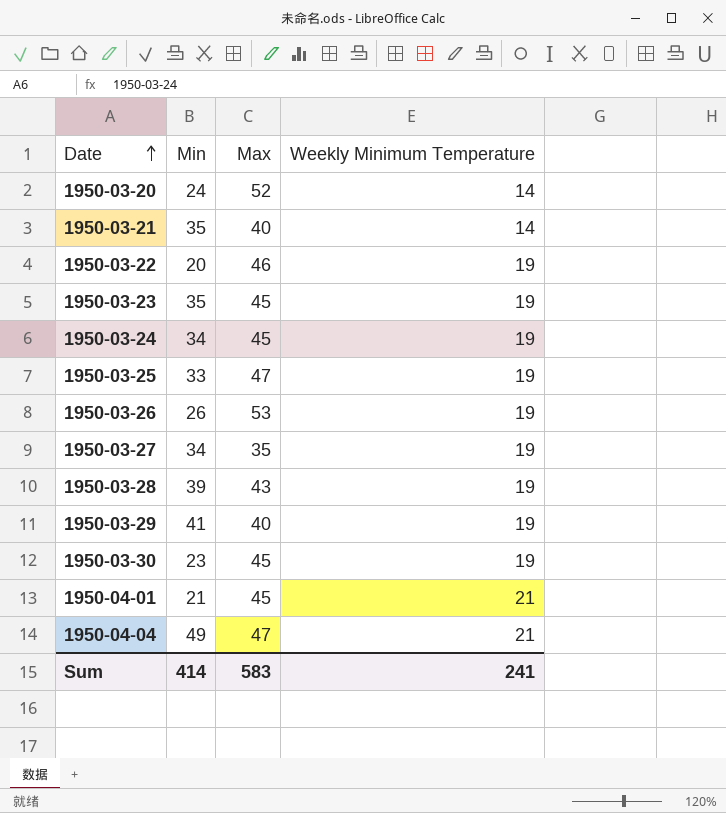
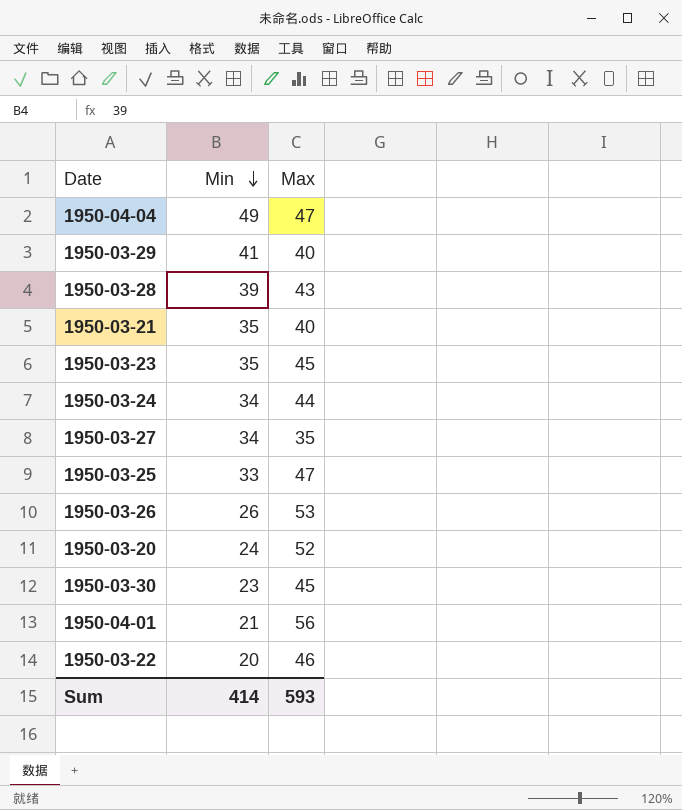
row order: Date ascending -> Min descending
column Weekly Minimum Temperature | position: 4 -> none
1950-03-24 | Max: 45 -> 44
1950-04-01 | Max: 45 -> 56
Sum | Max: 583 -> 593

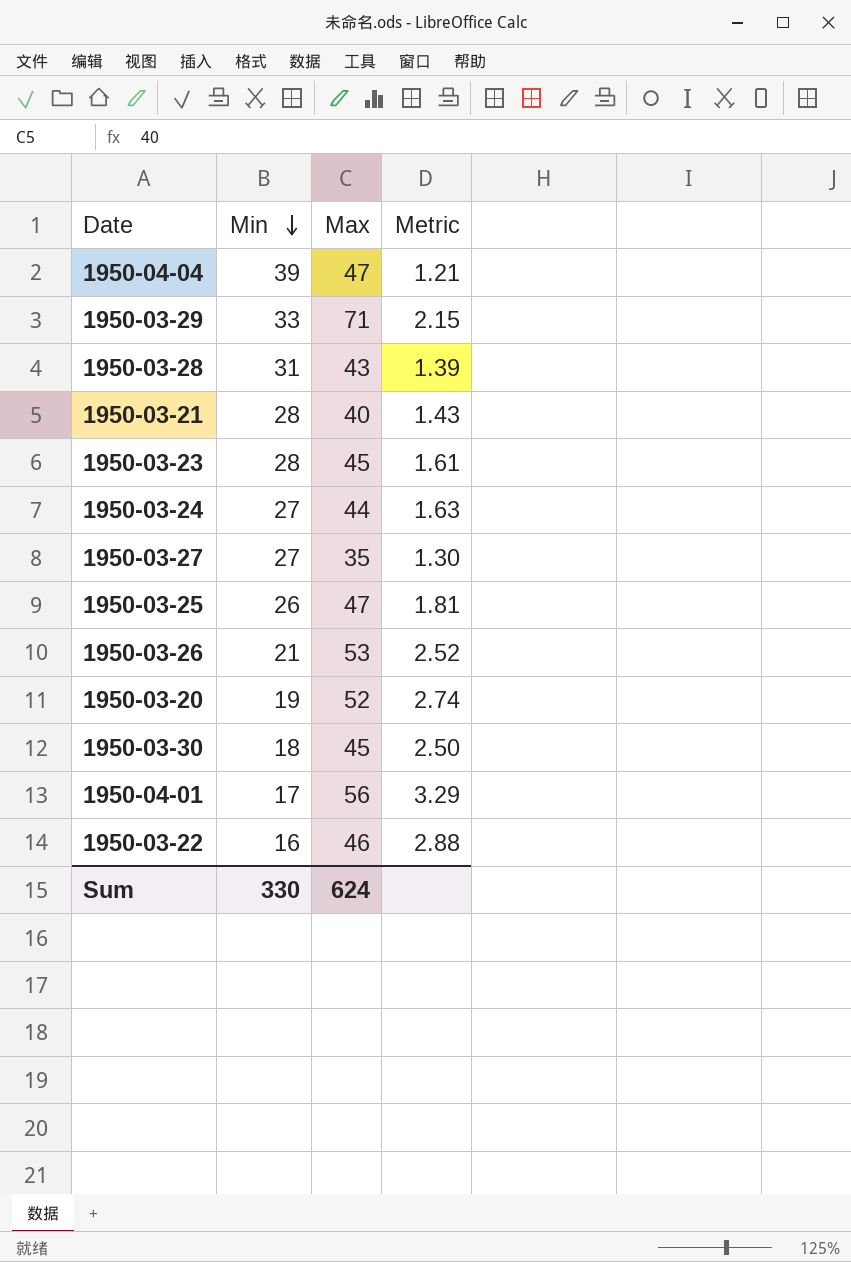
column Metric | formula: none -> [Max] / [Min]
1950-04-04 | Min: 49 -> 39
1950-03-29 | Min: 41 -> 33
1950-03-29 | Max: 40 -> 71
1950-03-28 | Min: 39 -> 31
1950-03-21 | Min: 35 -> 28
1950-03-23 | Min: 35 -> 28
1950-03-24 | Min: 34 -> 27
1950-03-27 | Min: 34 -> 27
1950-03-25 | Min: 33 -> 26
1950-03-26 | Min: 26 -> 21
1950-03-20 | Min: 24 -> 19
1950-03-30 | Min: 23 -> 18
1950-04-01 | Min: 21 -> 17
1950-03-22 | Min: 20 -> 16
Sum | Min: 414 -> 330
Sum | Max: 593 -> 624

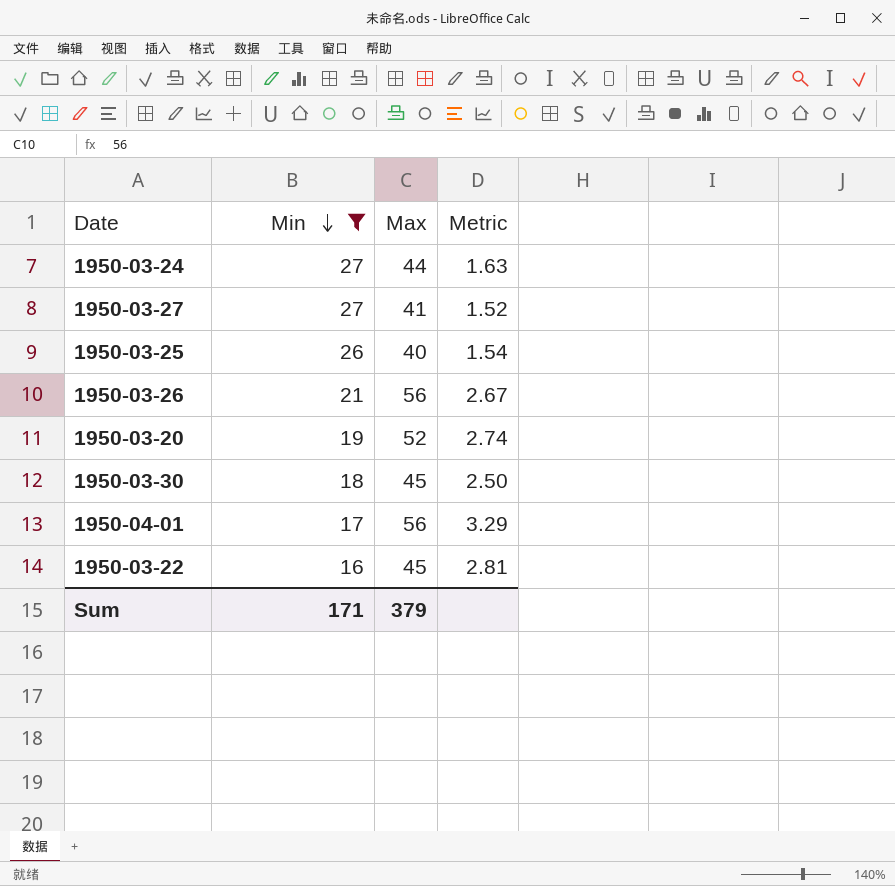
filter: none -> Min <= 27
1950-03-27 | Max: 35 -> 41
1950-03-27 | Metric: 1.30 -> 1.52
1950-03-25 | Max: 47 -> 40
1950-03-25 | Metric: 1.81 -> 1.54
1950-03-26 | Max: 53 -> 56
1950-03-26 | Metric: 2.52 -> 2.67
1950-03-22 | Max: 46 -> 45
1950-03-22 | Metric: 2.88 -> 2.81
Sum | Min: 330 -> 171
Sum | Max: 624 -> 379

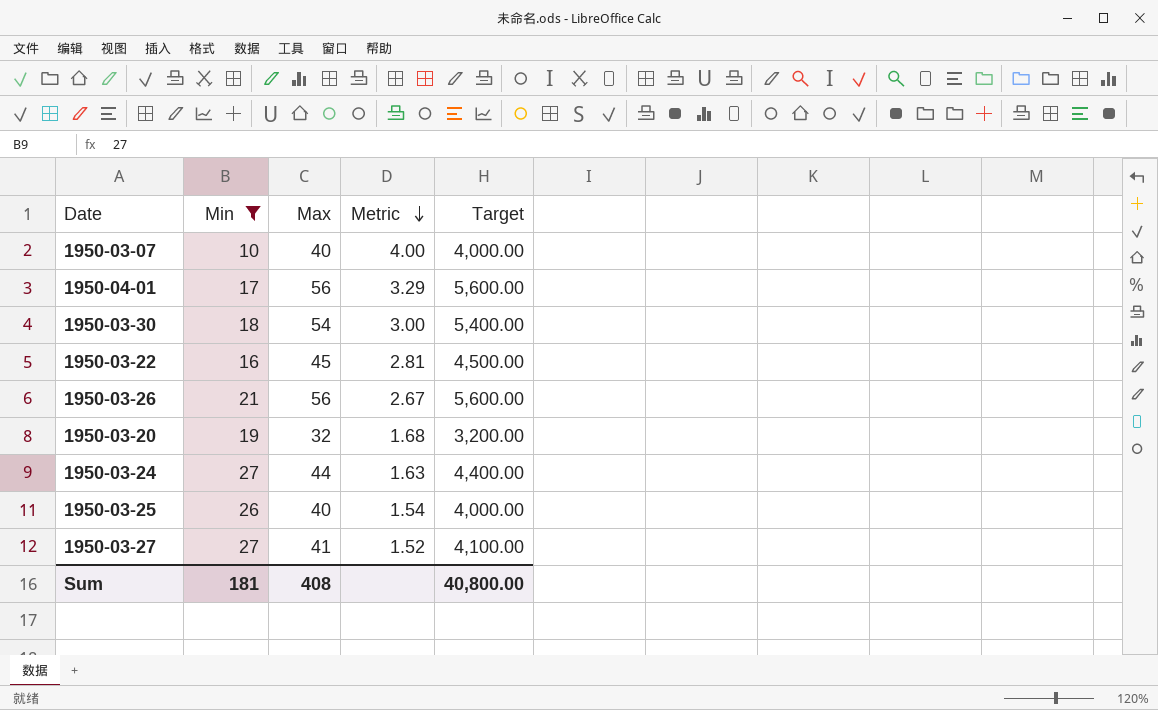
row order: Min descending -> Metric descending
column Target | formula: none -> [Max] * 100
row 1950-03-07: none -> 10 | 40 | 4.00 | 4,000.00
1950-03-30 | Max: 45 -> 54
1950-03-30 | Metric: 2.50 -> 3.00
1950-03-20 | Max: 52 -> 32
1950-03-20 | Metric: 2.74 -> 1.68
Sum | Min: 171 -> 181
Sum | Max: 379 -> 408

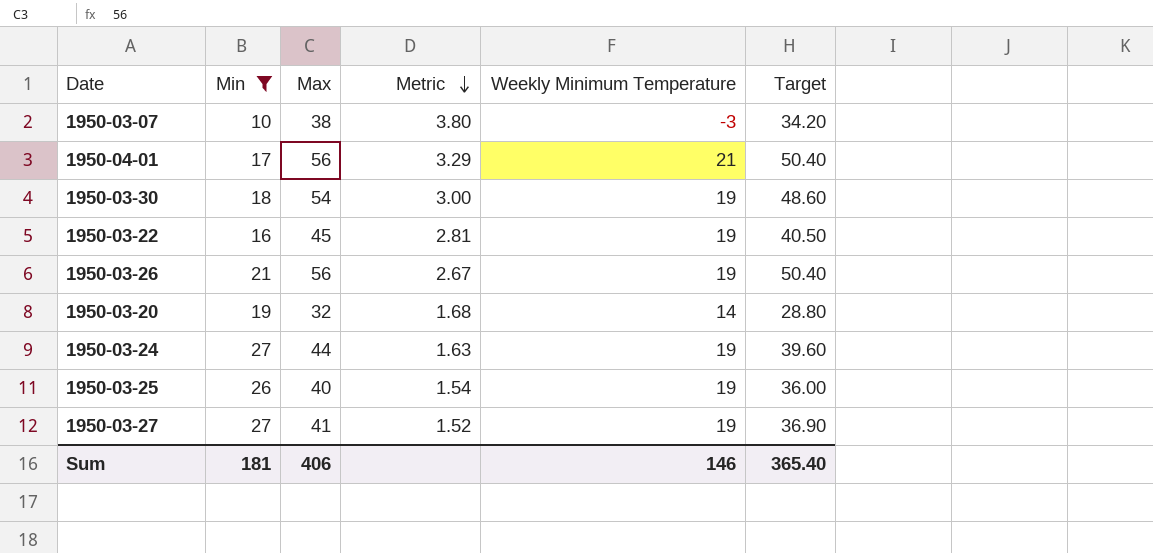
column Weekly Minimum Temperature | position: none -> 5
column Target | formula: [Max] * 100 -> [Max] * 0.9
1950-03-07 | Max: 40 -> 38
1950-03-07 | Metric: 4.00 -> 3.80
Sum | Max: 408 -> 406
Sum | Target: 40,800.00 -> 365.40

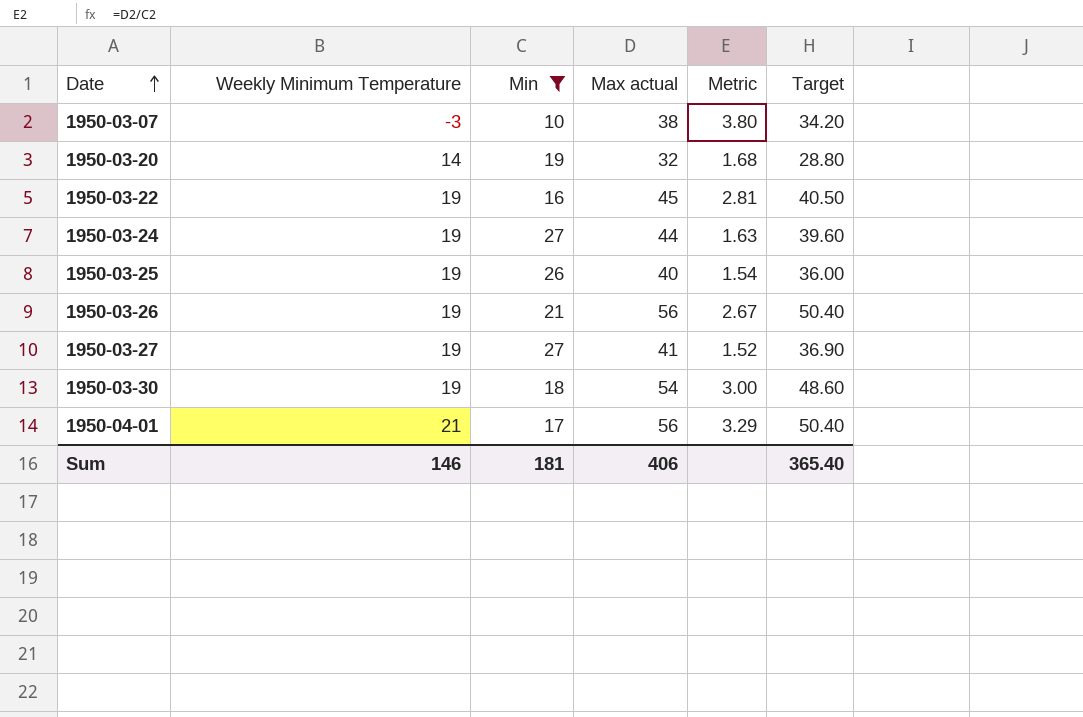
row order: Metric descending -> Date ascending
column Weekly Minimum Temperature | position: 5 -> 2
column name: Max -> Max actual

